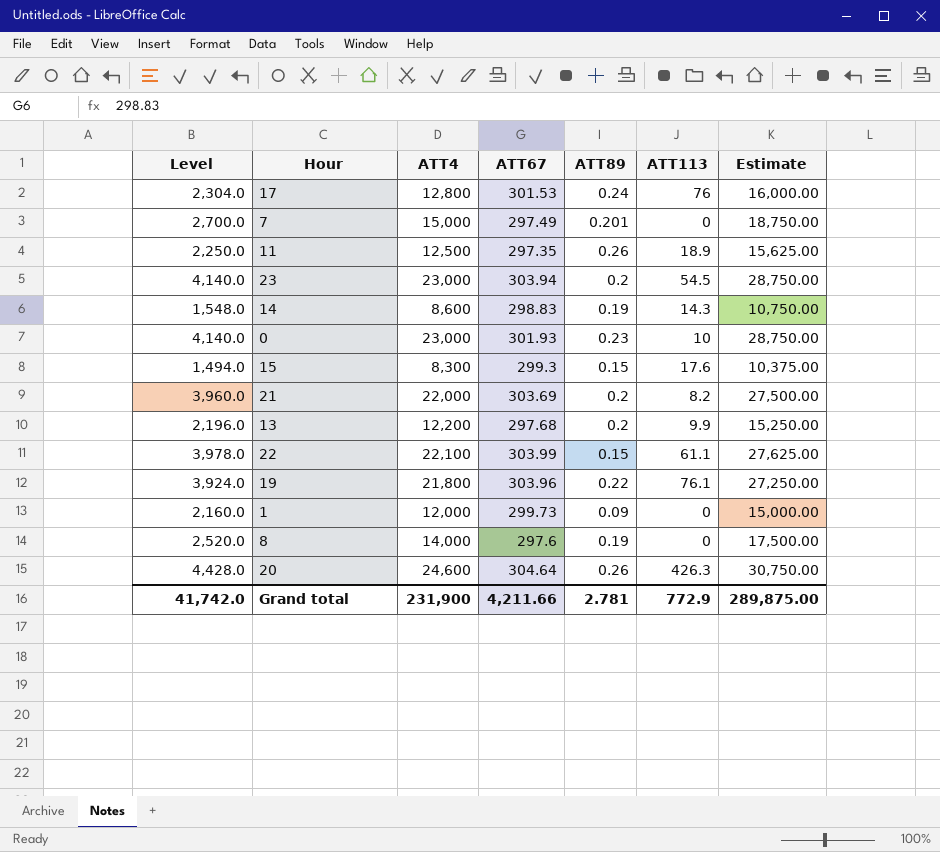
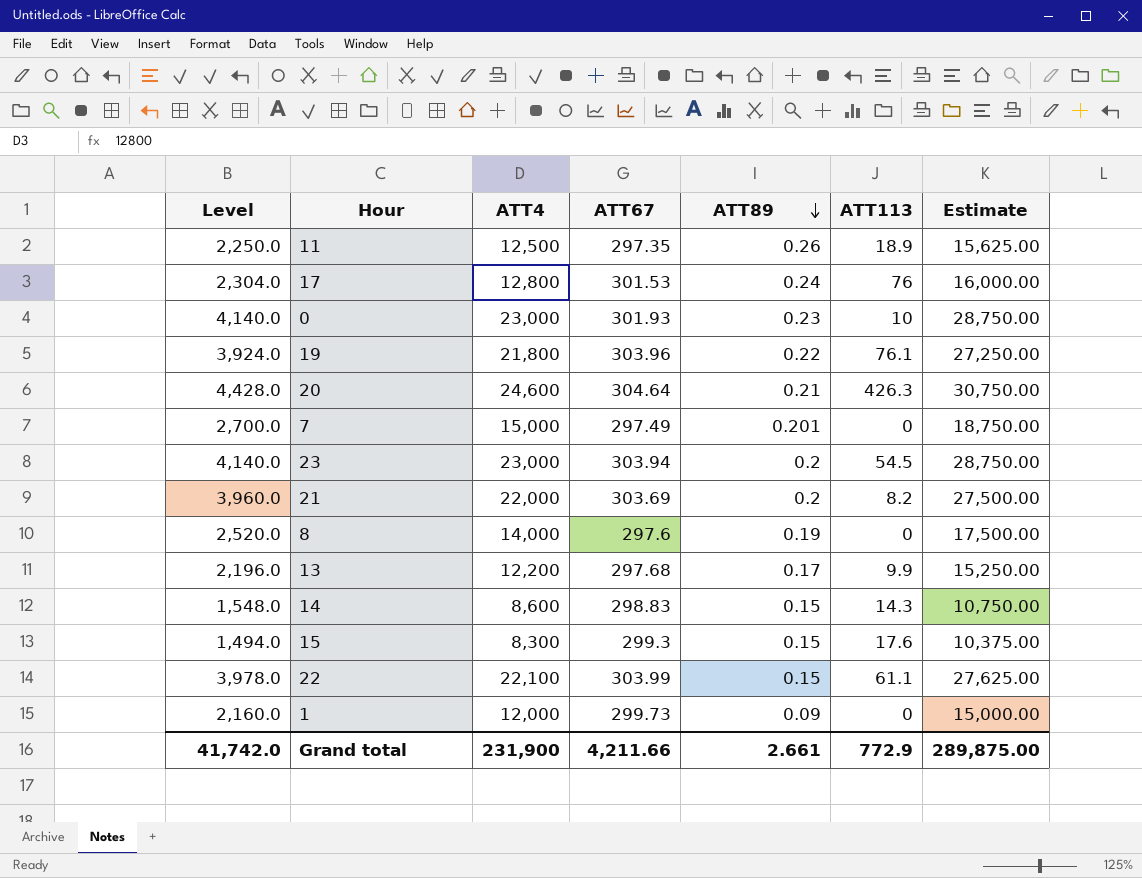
row order: none -> ATT89 descending
20 | ATT89: 0.26 -> 0.21
13 | ATT89: 0.2 -> 0.17
14 | ATT89: 0.19 -> 0.15
Grand total | ATT89: 2.781 -> 2.661

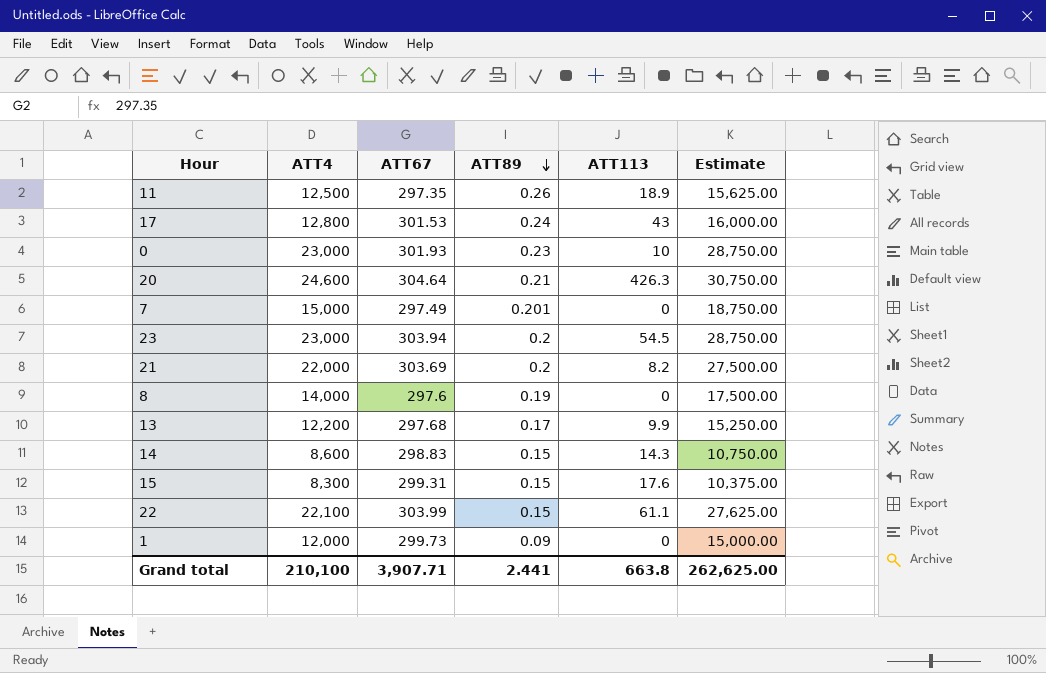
column Level | formula: [ATT4] * 0.18 -> none
row 19: 3,924.0 | 21,800 | 303.96 | 0.22 | 76.1 | 27,250.00 -> none
17 | ATT113: 76 -> 43
15 | ATT67: 299.3 -> 299.31
Grand total | ATT4: 231,900 -> 210,100
Grand total | ATT67: 4,211.66 -> 3,907.71
Grand total | ATT89: 2.661 -> 2.441
Grand total | ATT113: 772.9 -> 663.8
Grand total | Estimate: 289,875.00 -> 262,625.00

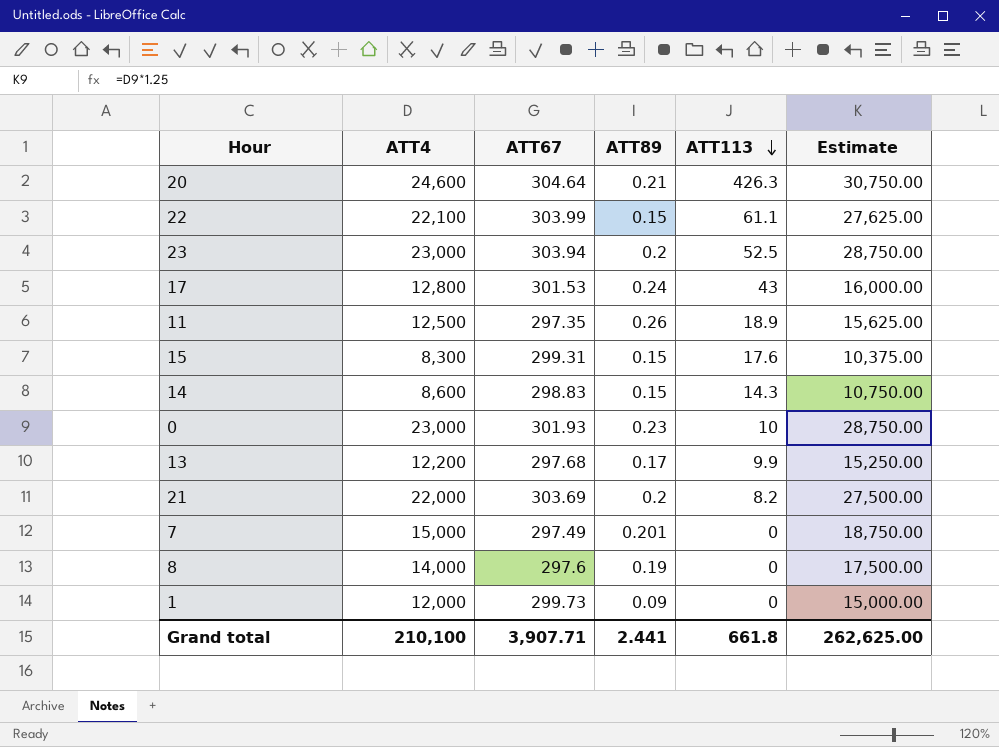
row order: ATT89 descending -> ATT113 descending
23 | ATT113: 54.5 -> 52.5
Grand total | ATT113: 663.8 -> 661.8

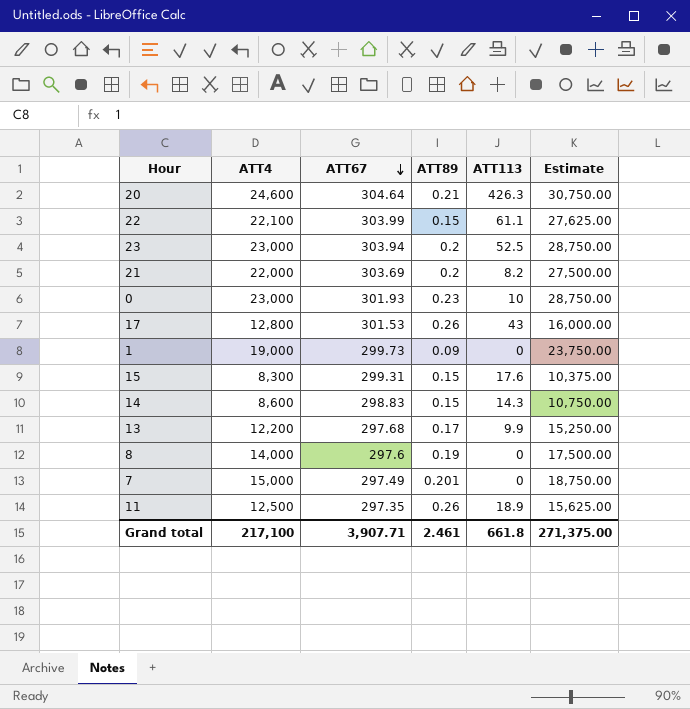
row order: ATT113 descending -> ATT67 descending
17 | ATT89: 0.24 -> 0.26
1 | ATT4: 12,000 -> 19,000
1 | Estimate: 15,000.00 -> 23,750.00
Grand total | ATT4: 210,100 -> 217,100
Grand total | ATT89: 2.441 -> 2.461
Grand total | Estimate: 262,625.00 -> 271,375.00

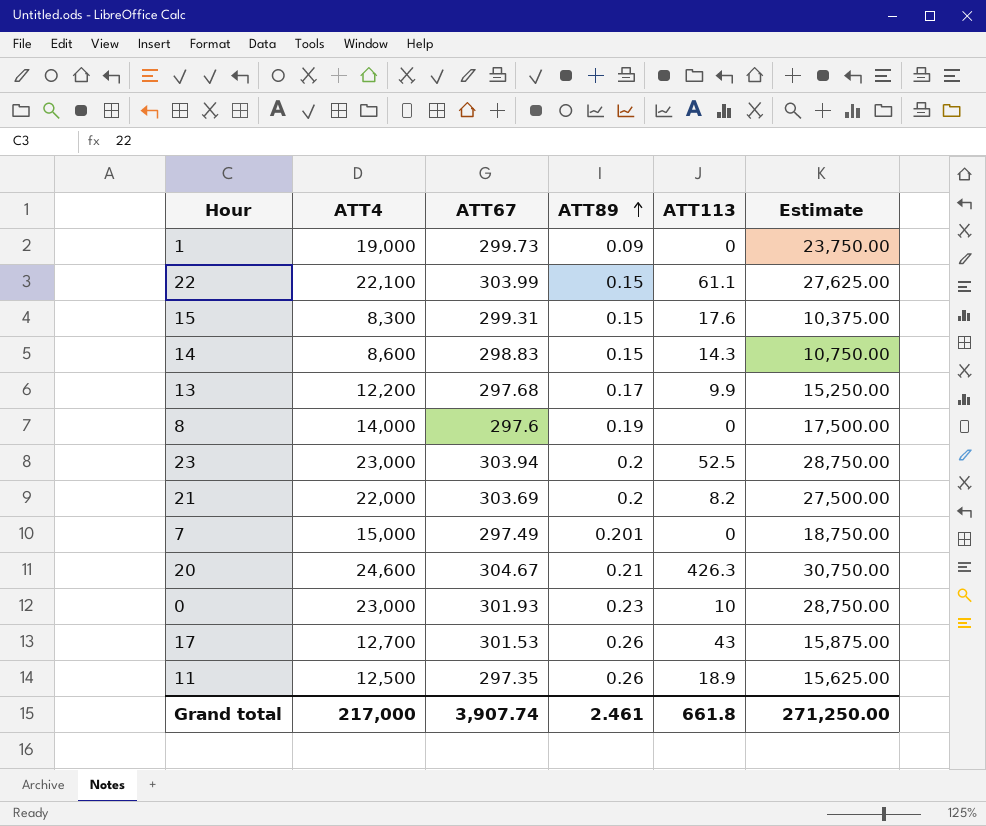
row order: ATT67 descending -> ATT89 ascending
20 | ATT67: 304.64 -> 304.67
17 | ATT4: 12,800 -> 12,700
17 | Estimate: 16,000.00 -> 15,875.00
Grand total | ATT4: 217,100 -> 217,000
Grand total | ATT67: 3,907.71 -> 3,907.74
Grand total | Estimate: 271,375.00 -> 271,250.00

